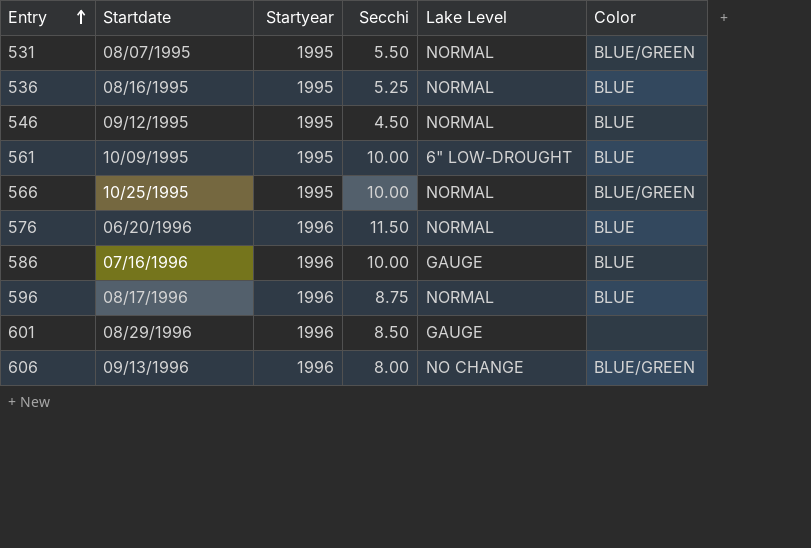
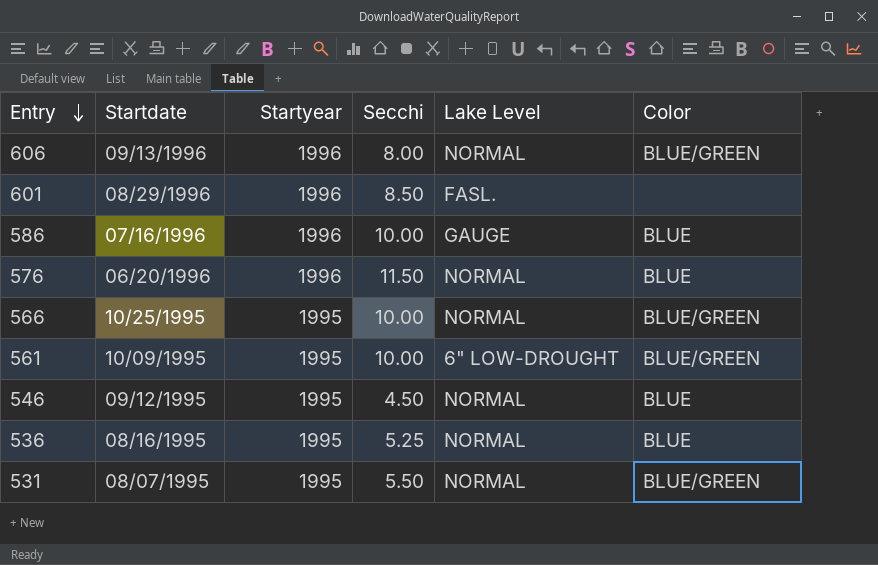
row order: Entry ascending -> Entry descending
row 596: 08/17/1996 | 1996 | 8.75 | NORMAL | BLUE -> none
606 | Lake Level: NO CHANGE -> NORMAL
601 | Lake Level: GAUGE -> FASL.
561 | Color: BLUE -> BLUE/GREEN

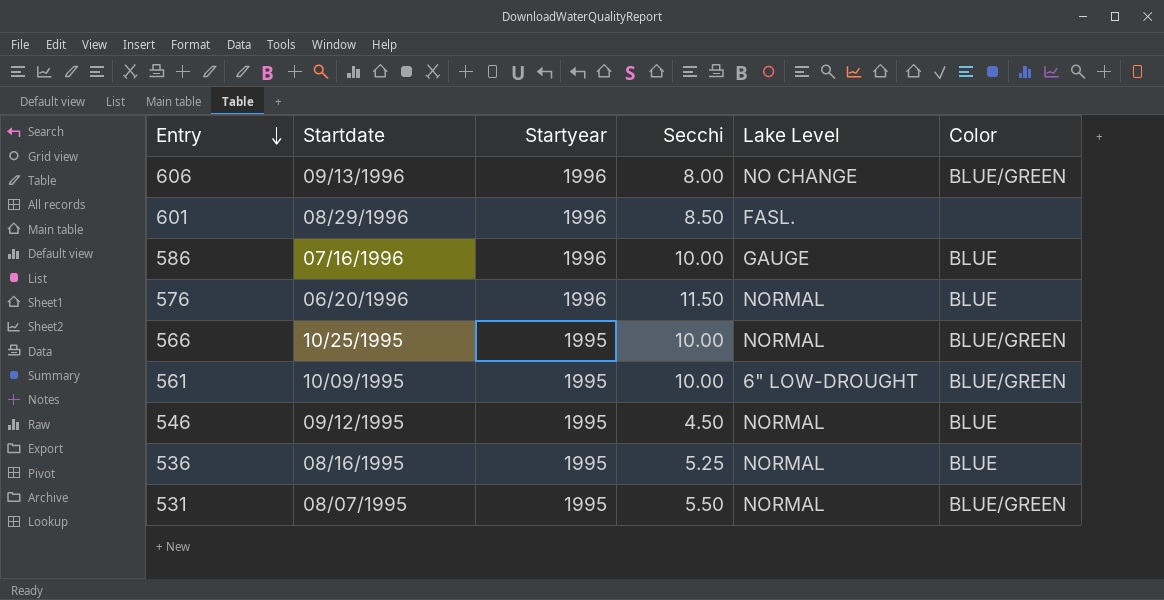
606 | Lake Level: NORMAL -> NO CHANGE

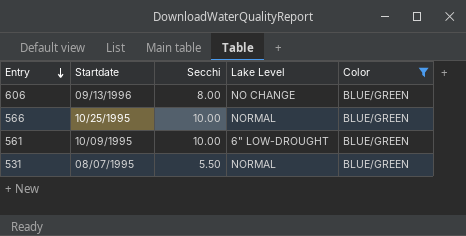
filter: none -> Color = BLUE/GREEN
column Startyear | position: 3 -> none

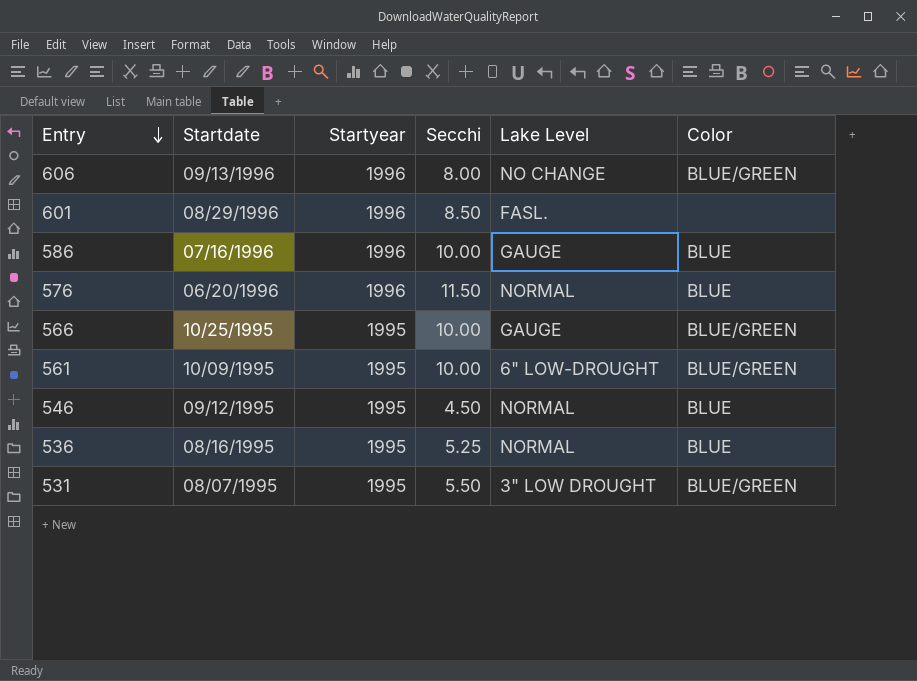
filter: Color = BLUE/GREEN -> none
column Startyear | position: none -> 3
566 | Lake Level: NORMAL -> GAUGE
531 | Lake Level: NORMAL -> 3" LOW DROUGHT

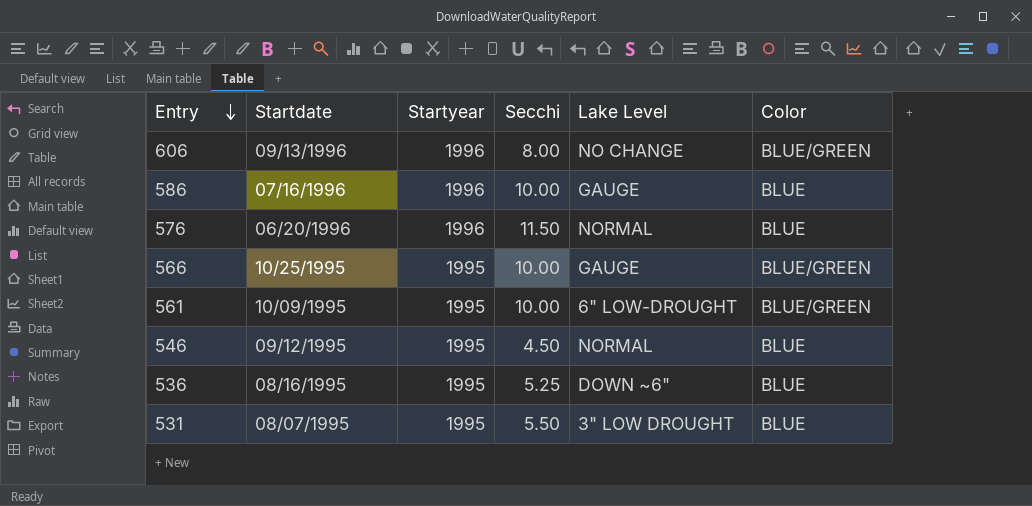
row 601: 08/29/1996 | 1996 | 8.50 | FASL. | none -> none
536 | Lake Level: NORMAL -> DOWN ~6"
531 | Color: BLUE/GREEN -> BLUE

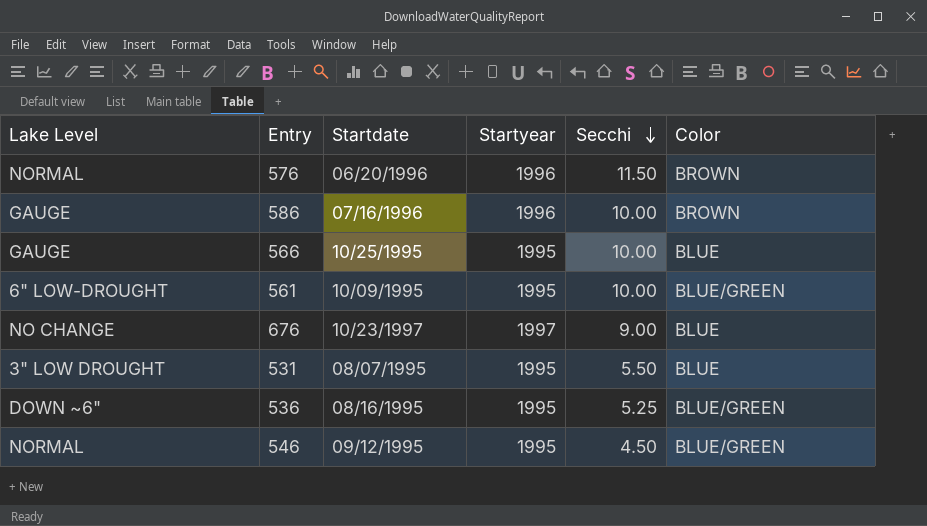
row order: Entry descending -> Secchi descending
column Lake Level | position: 5 -> 1
row 606: 09/13/1996 | 1996 | 8.00 | NO CHANGE | BLUE/GREEN -> none
576 | Color: BLUE -> BROWN
586 | Color: BLUE -> BROWN
566 | Color: BLUE/GREEN -> BLUE
row 676: none -> NO CHANGE | 10/23/1997 | 1997 | 9.00 | BLUE
536 | Color: BLUE -> BLUE/GREEN
546 | Color: BLUE -> BLUE/GREEN

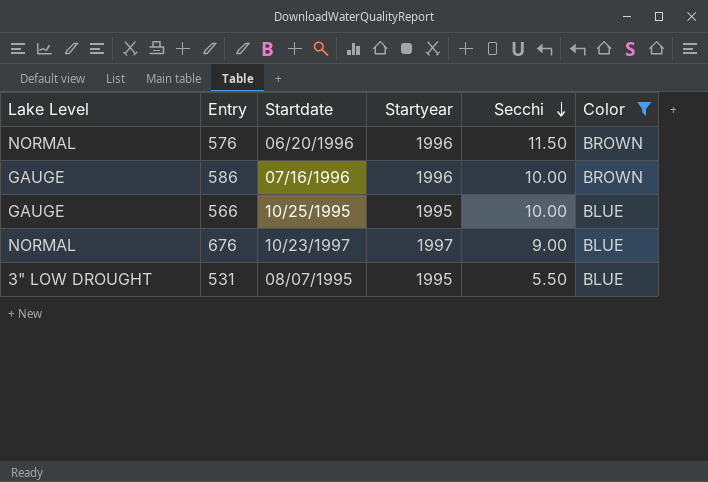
filter: none -> Color != BLUE/GREEN
676 | Lake Level: NO CHANGE -> NORMAL

